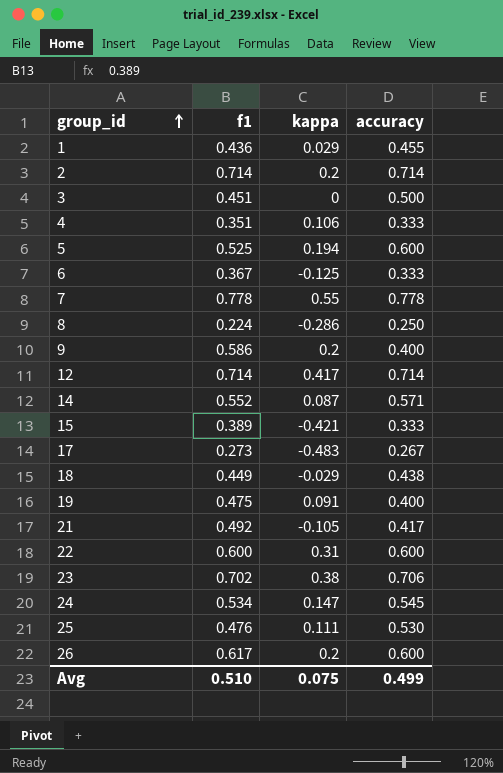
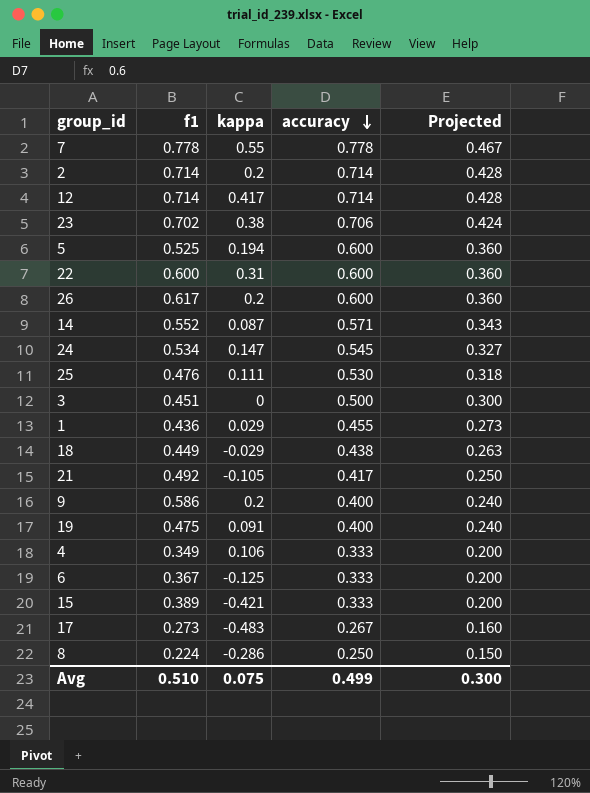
row order: group_id ascending -> accuracy descending
column Projected | formula: none -> [accuracy] * 0.6
4 | f1: 0.351 -> 0.349

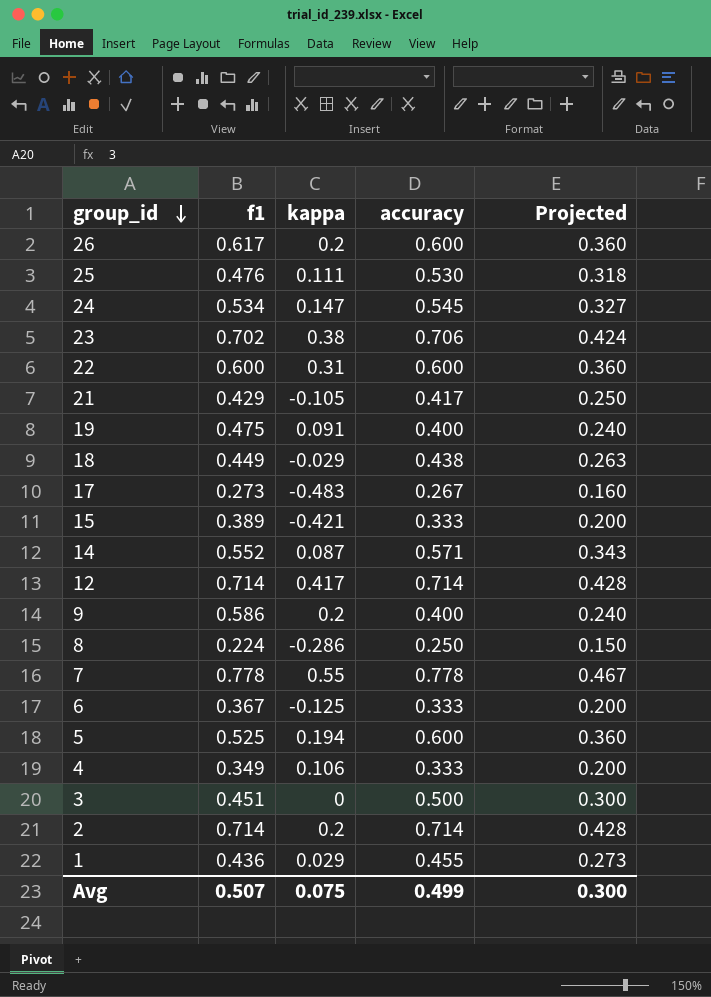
row order: accuracy descending -> group_id descending
21 | f1: 0.492 -> 0.429
Avg | f1: 0.510 -> 0.507

